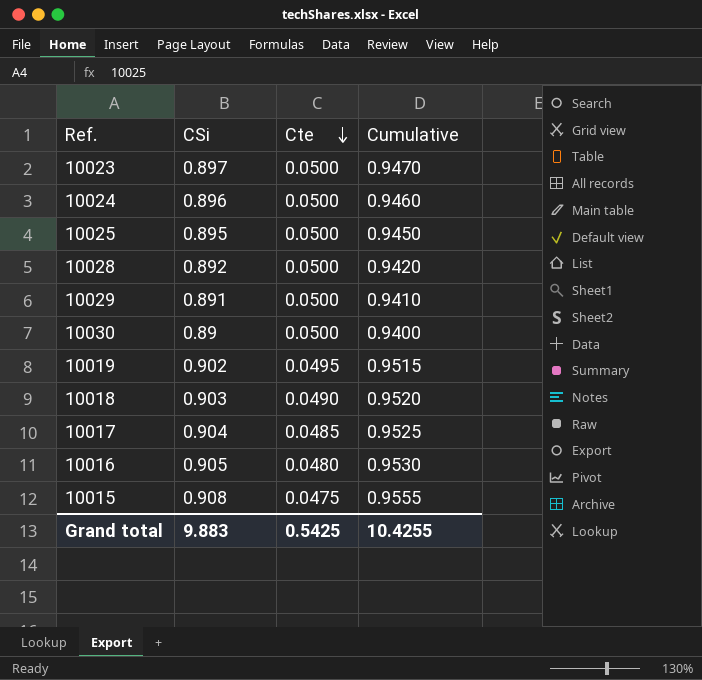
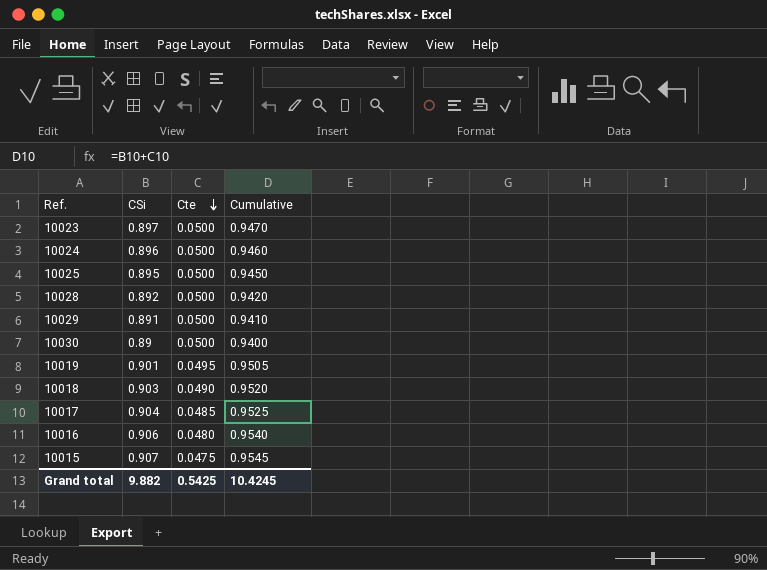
10019 | CSi: 0.902 -> 0.901
10019 | Cumulative: 0.9515 -> 0.9505
10016 | CSi: 0.905 -> 0.906
10016 | Cumulative: 0.9530 -> 0.9540
10015 | CSi: 0.908 -> 0.907
10015 | Cumulative: 0.9555 -> 0.9545
Grand total | CSi: 9.883 -> 9.882
Grand total | Cumulative: 10.4255 -> 10.4245

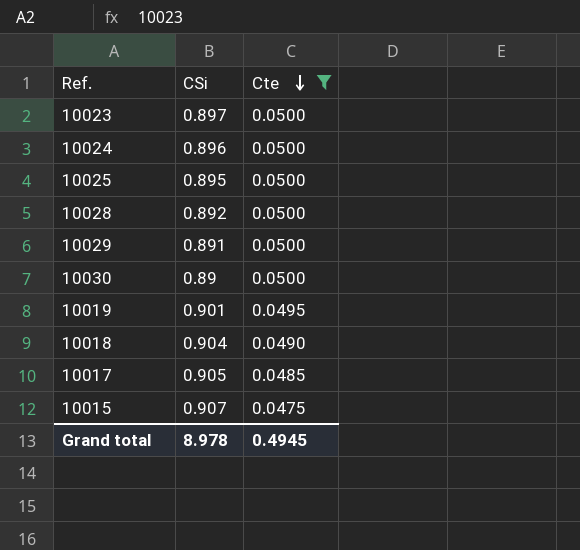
filter: none -> Cte != 0.0480
column Cumulative | formula: [CSi] + [Cte] -> none
10018 | CSi: 0.903 -> 0.904
10017 | CSi: 0.904 -> 0.905
Grand total | CSi: 9.882 -> 8.978
Grand total | Cte: 0.5425 -> 0.4945

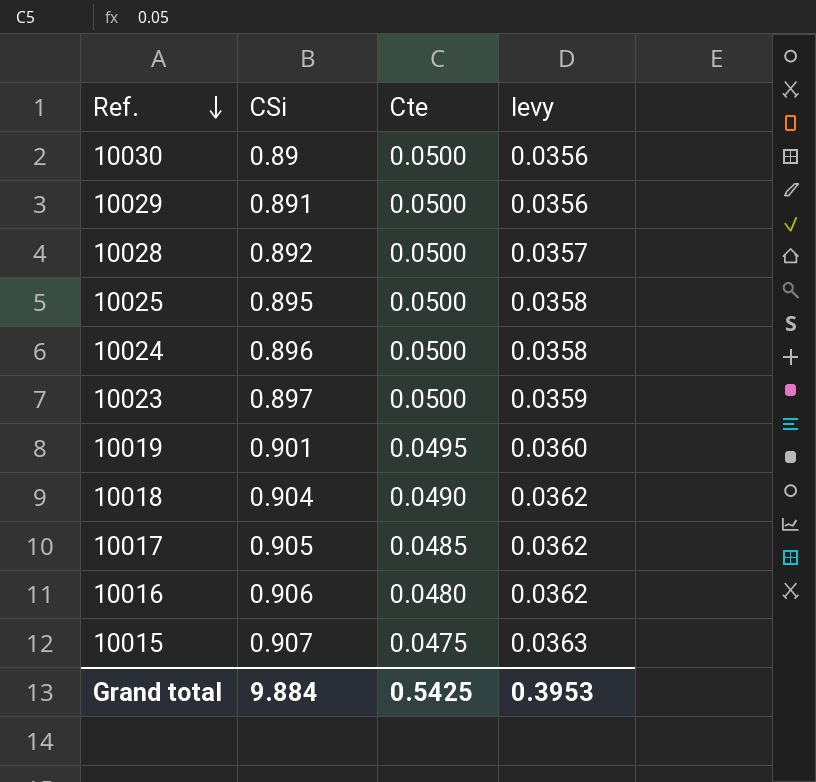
filter: Cte != 0.0480 -> none
row order: Cte descending -> Ref. descending
column levy | formula: none -> [CSi] * 0.04
Grand total | CSi: 8.978 -> 9.884
Grand total | Cte: 0.4945 -> 0.5425

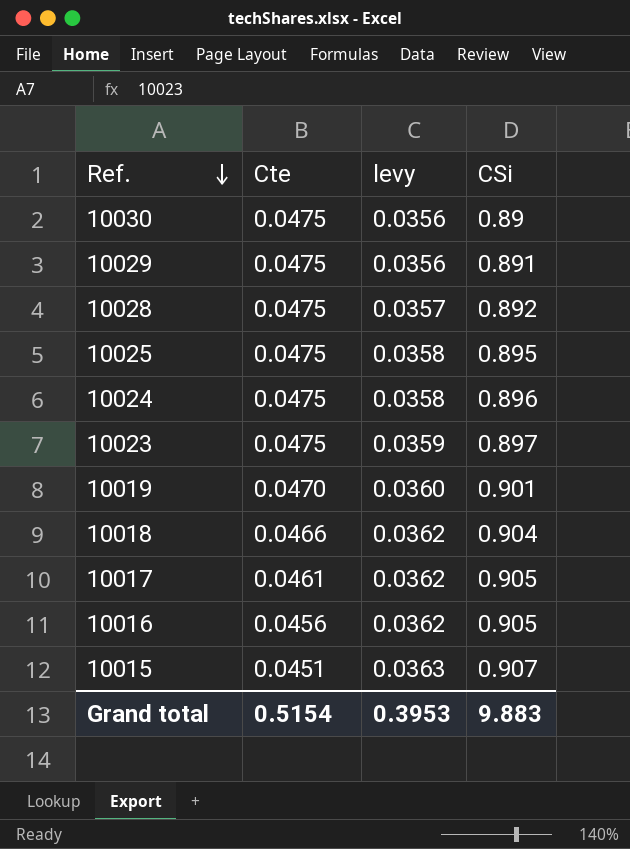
column CSi | position: 2 -> 4
10030 | Cte: 0.0500 -> 0.0475
10029 | Cte: 0.0500 -> 0.0475
10028 | Cte: 0.0500 -> 0.0475
10025 | Cte: 0.0500 -> 0.0475
10024 | Cte: 0.0500 -> 0.0475
10023 | Cte: 0.0500 -> 0.0475
10019 | Cte: 0.0495 -> 0.0470
10018 | Cte: 0.0490 -> 0.0466
10017 | Cte: 0.0485 -> 0.0461
10016 | Cte: 0.0480 -> 0.0456
10016 | CSi: 0.906 -> 0.905
10015 | Cte: 0.0475 -> 0.0451
Grand total | Cte: 0.5425 -> 0.5154
Grand total | CSi: 9.884 -> 9.883

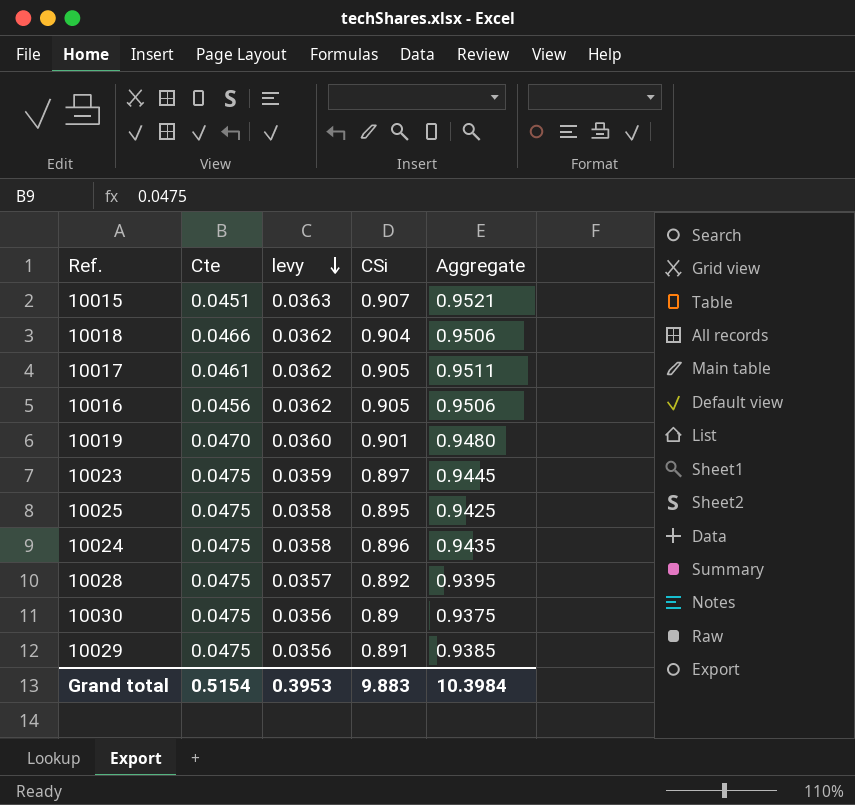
row order: Ref. descending -> levy descending
column Aggregate | formula: none -> [Cte] + [CSi]

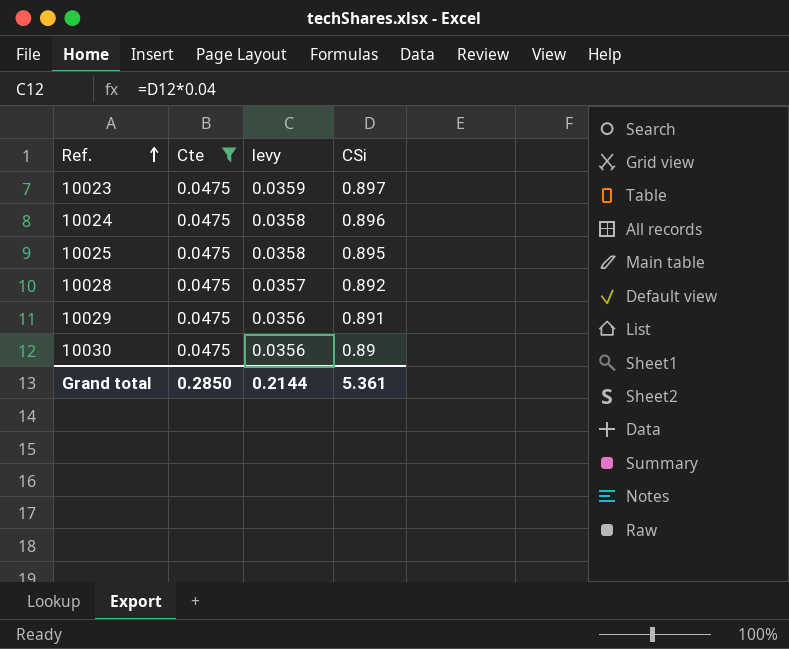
filter: none -> Cte = 0.0475
row order: levy descending -> Ref. ascending
column Aggregate | formula: [Cte] + [CSi] -> none
Grand total | Cte: 0.5154 -> 0.2850
Grand total | levy: 0.3953 -> 0.2144
Grand total | CSi: 9.883 -> 5.361

